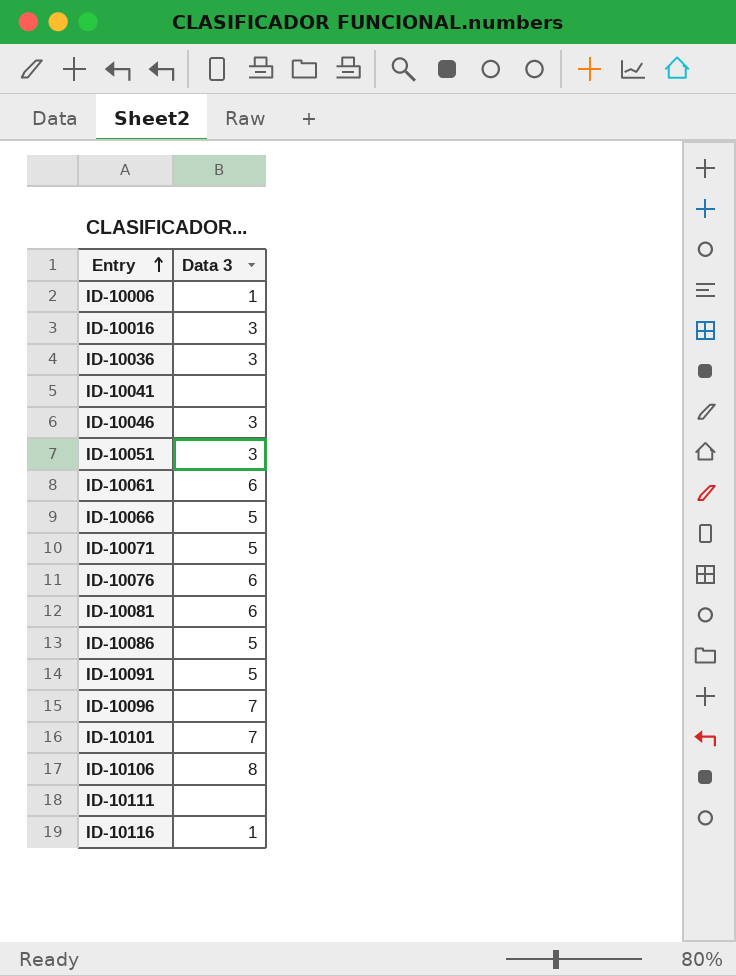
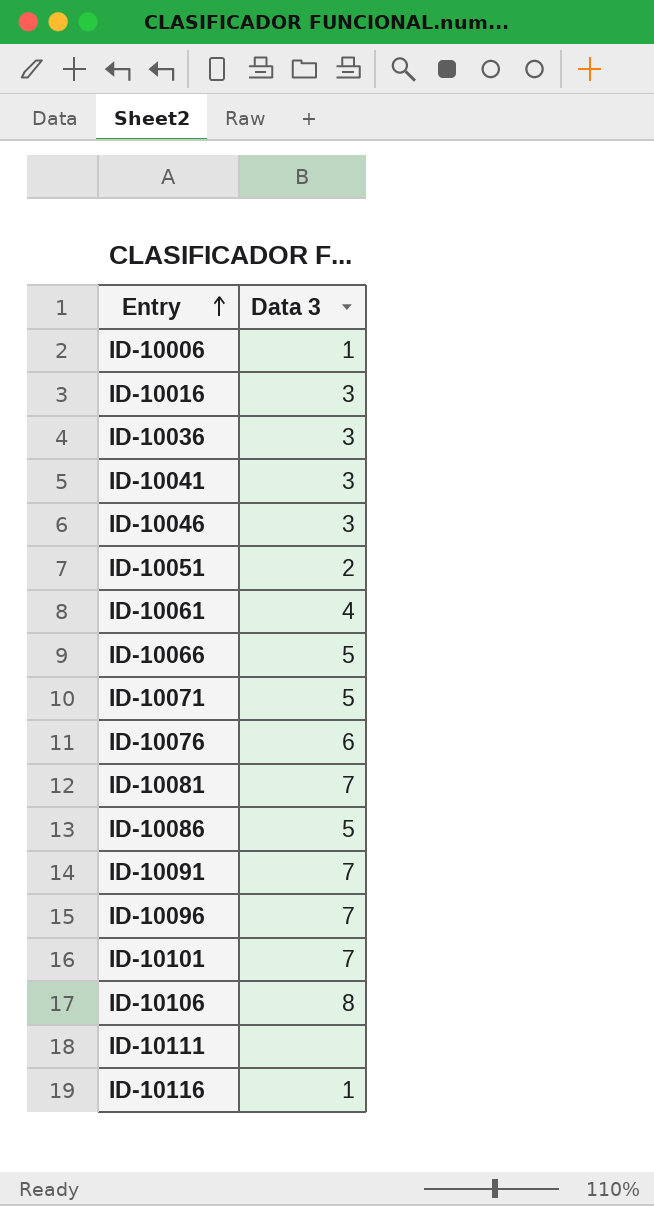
ID-10041 | Data 3: none -> 3
ID-10051 | Data 3: 3 -> 2
ID-10061 | Data 3: 6 -> 4
ID-10081 | Data 3: 6 -> 7
ID-10091 | Data 3: 5 -> 7

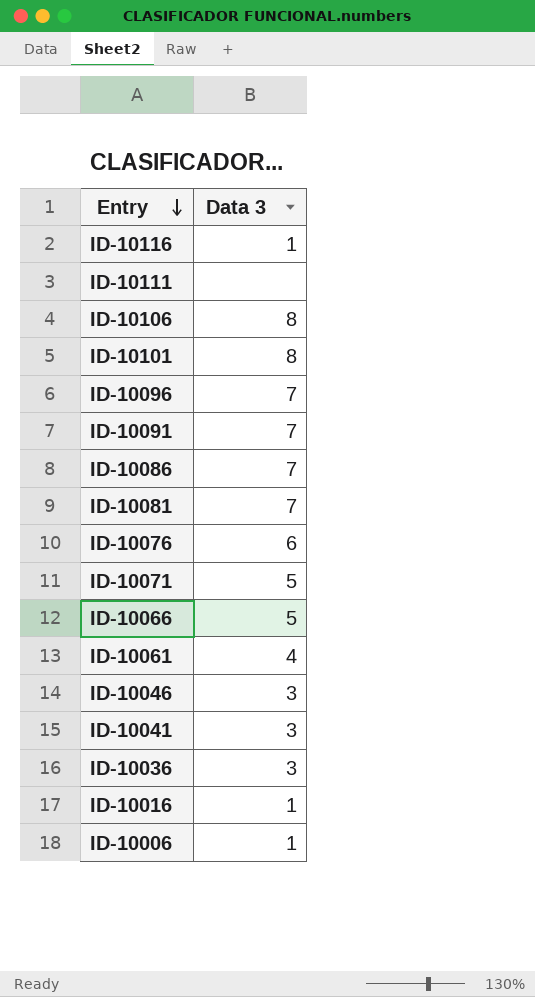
row order: Entry ascending -> Entry descending
row ID-10051: 2 -> none
ID-10101 | Data 3: 7 -> 8
ID-10086 | Data 3: 5 -> 7
ID-10016 | Data 3: 3 -> 1

